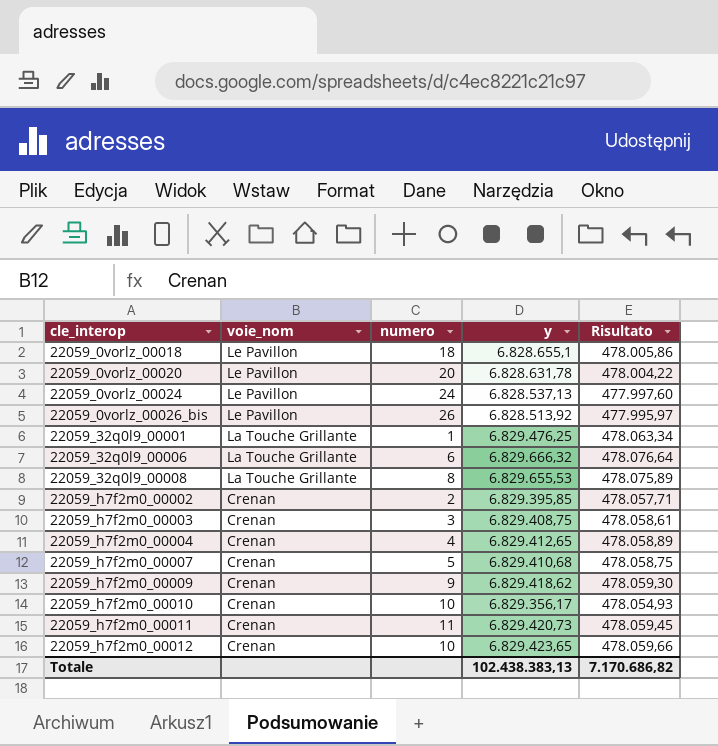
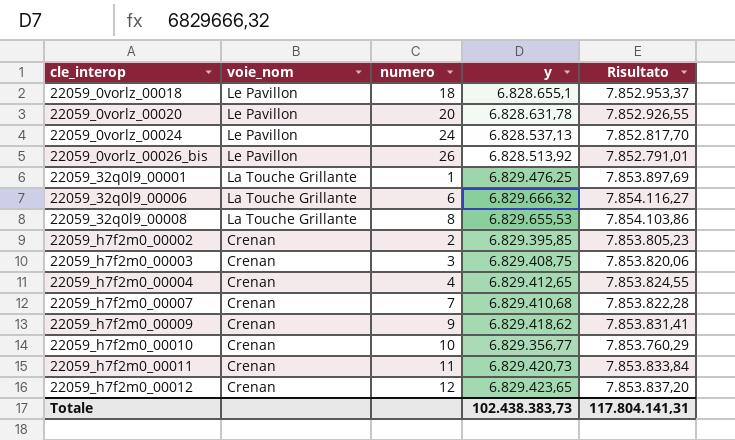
column Risultato | formula: [y] * 0,07 -> [y] * 1,15
22059_h7f2m0_00007 | numero: 5 -> 7
22059_h7f2m0_00010 | y: 6.829.356,17 -> 6.829.356,77
22059_h7f2m0_00012 | numero: 10 -> 12
Totale | y: 102.438.383,13 -> 102.438.383,73
Totale | Risultato: 7.170.686,82 -> 117.804.141,31

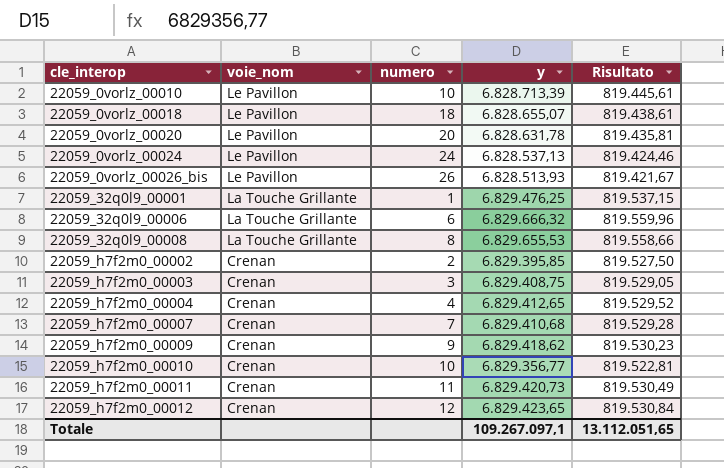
column Risultato | formula: [y] * 1,15 -> [y] * 0,12
row 22059_0vorlz_00010: none -> Le Pavillon | 10 | 6.828.713,39 | 819.445,61
22059_0vorlz_00018 | y: 6.828.655,1 -> 6.828.655,07
22059_0vorlz_00026_bis | y: 6.828.513,92 -> 6.828.513,93
Totale | y: 102.438.383,73 -> 109.267.097,1
Totale | Risultato: 117.804.141,31 -> 13.112.051,65

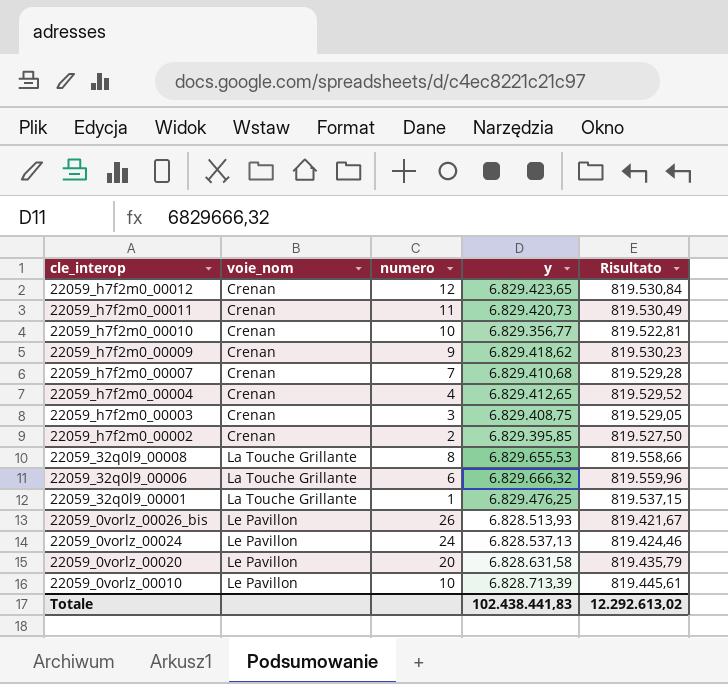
row order: cle_interop ascending -> cle_interop descending
row 22059_0vorlz_00018: Le Pavillon | 18 | 6.828.655,07 | 819.438,61 -> none
22059_0vorlz_00020 | y: 6.828.631,78 -> 6.828.631,58
22059_0vorlz_00020 | Risultato: 819.435,81 -> 819.435,79
Totale | y: 109.267.097,1 -> 102.438.441,83
Totale | Risultato: 13.112.051,65 -> 12.292.613,02

